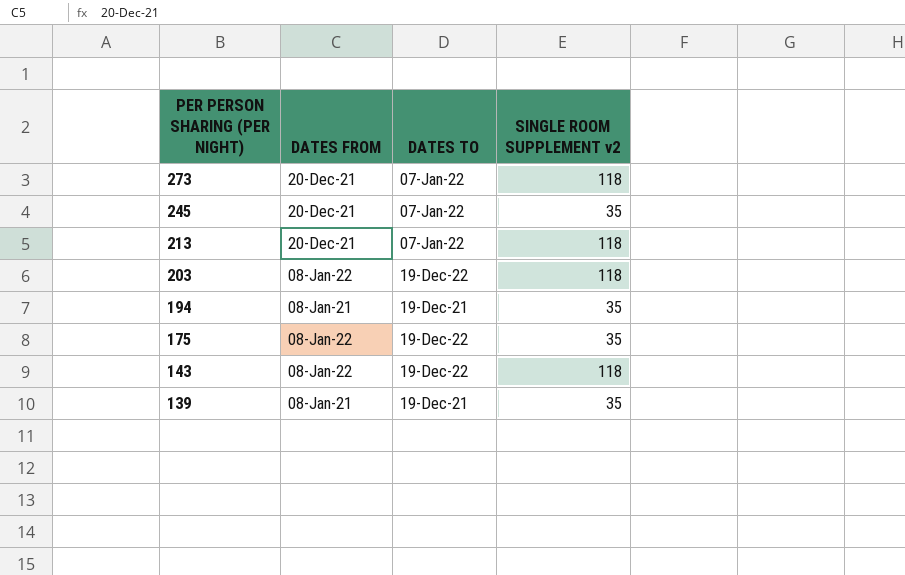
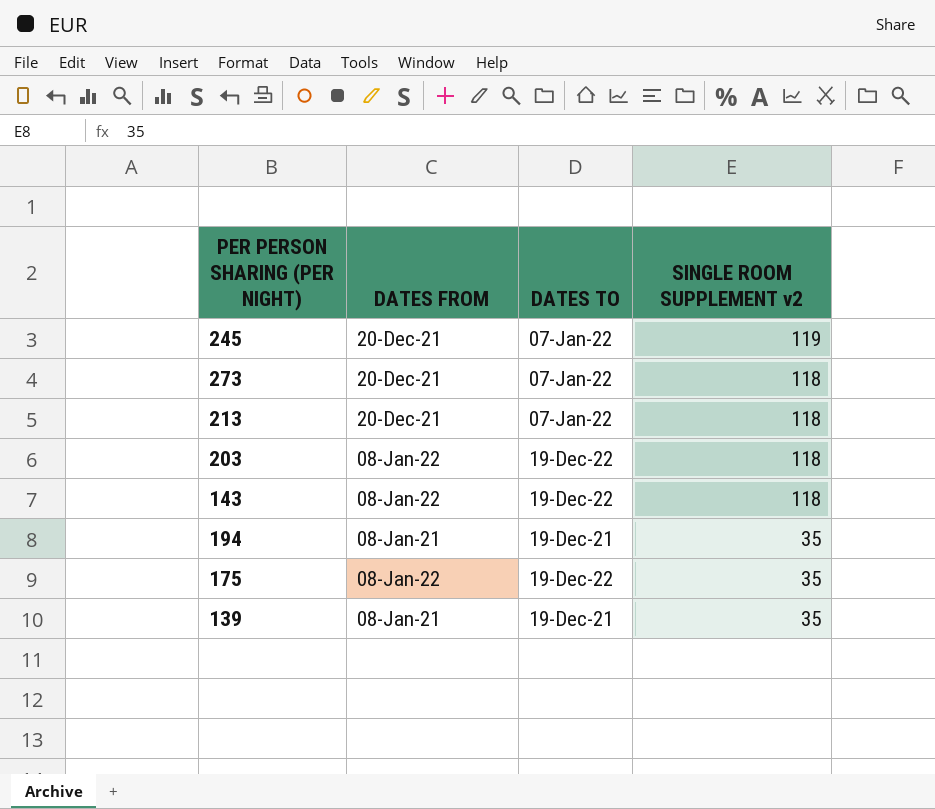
row order: PER PERSON SHARING (PER NIGHT) descending -> SINGLE ROOM SUPPLEMENT v2 descending
245 | SINGLE ROOM SUPPLEMENT v2: 35 -> 119

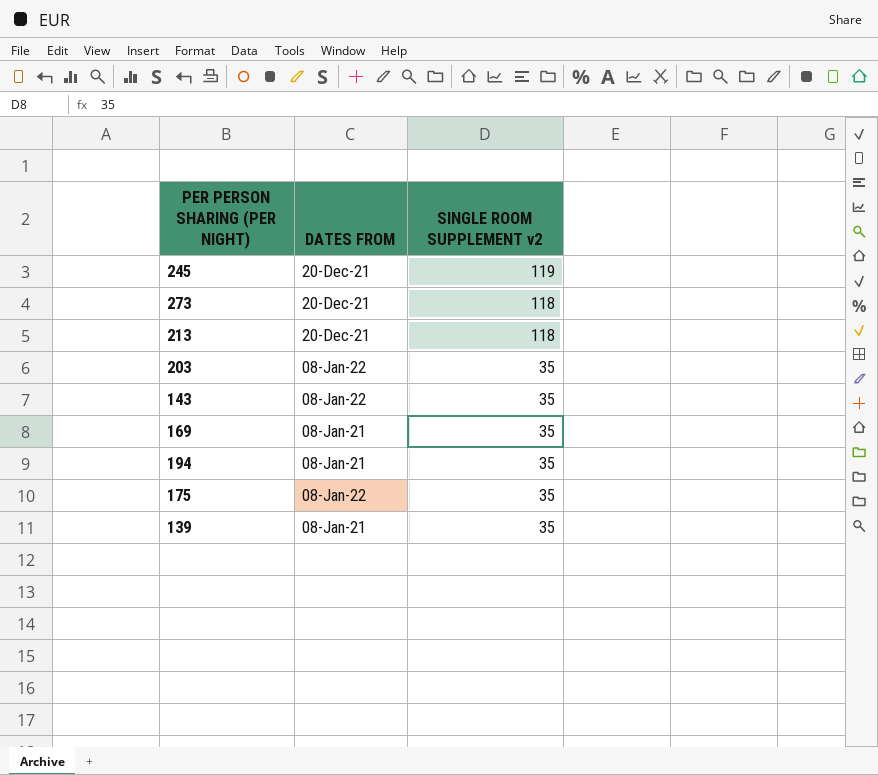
column DATES TO | position: 3 -> none
203 | SINGLE ROOM SUPPLEMENT v2: 118 -> 35
143 | SINGLE ROOM SUPPLEMENT v2: 118 -> 35
row 169: none -> 08-Jan-21 | 35

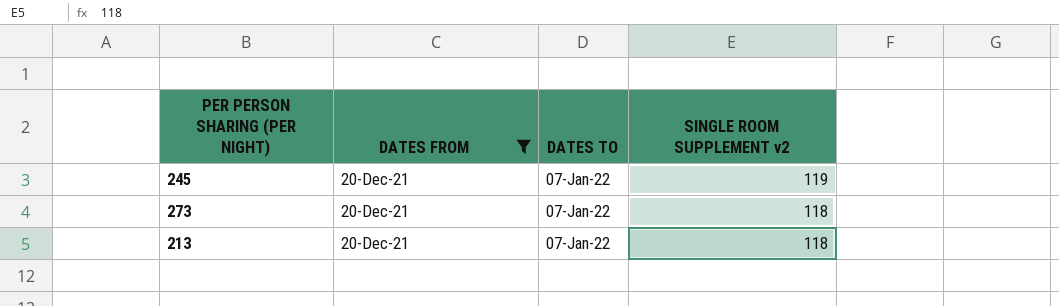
filter: none -> DATES FROM = 20-Dec-21
column DATES TO | position: none -> 3

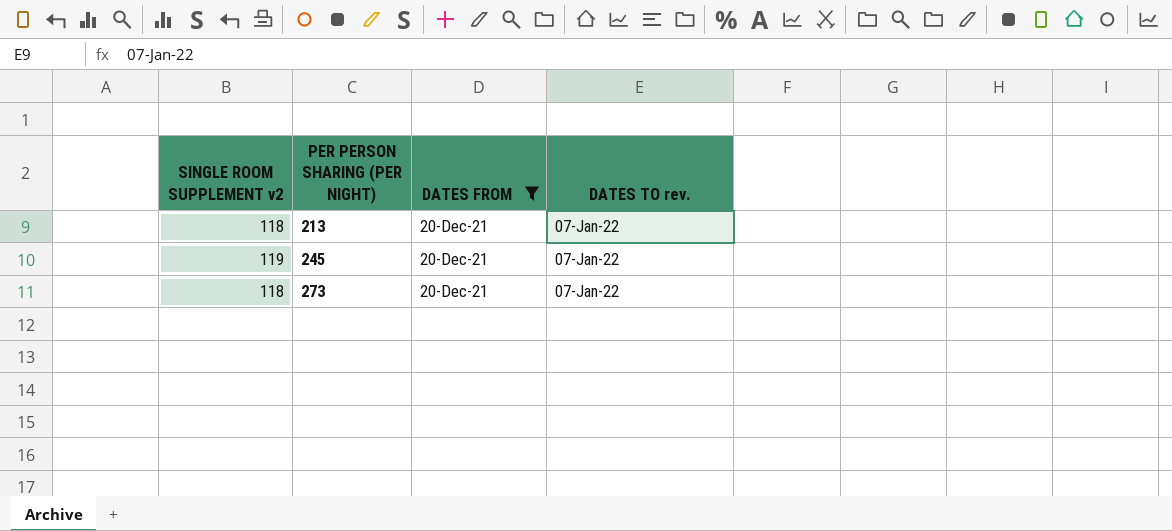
row order: SINGLE ROOM SUPPLEMENT v2 descending -> PER PERSON SHARING (PER NIGHT) ascending
column SINGLE ROOM SUPPLEMENT v2 | position: 4 -> 1
column name: DATES TO -> DATES TO rev.

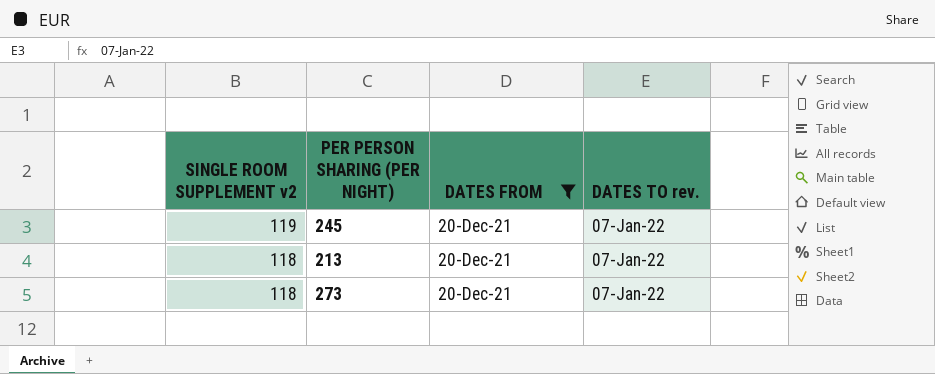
row order: PER PERSON SHARING (PER NIGHT) ascending -> SINGLE ROOM SUPPLEMENT v2 descending

